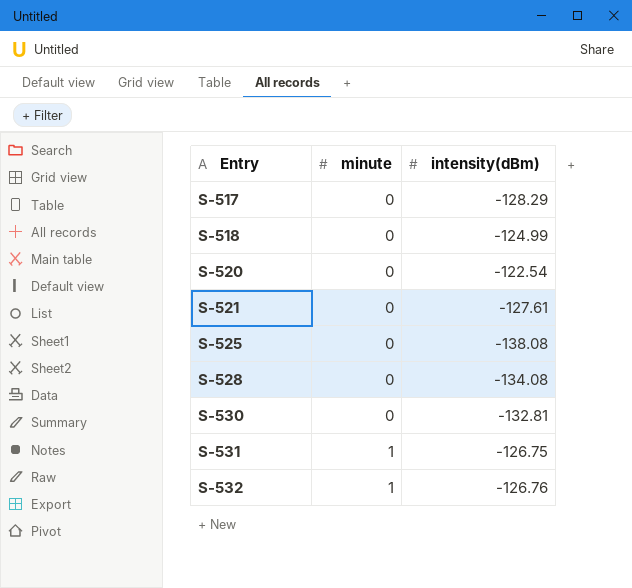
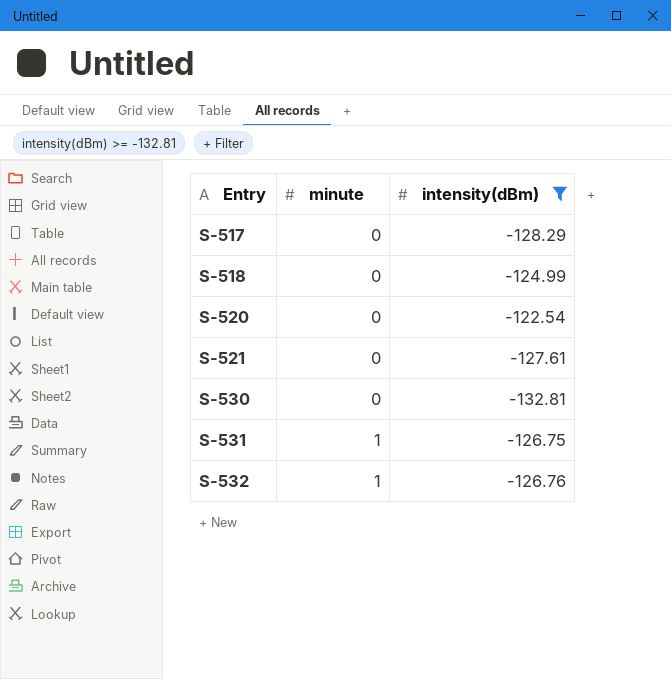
filter: none -> intensity(dBm) >= -132.81

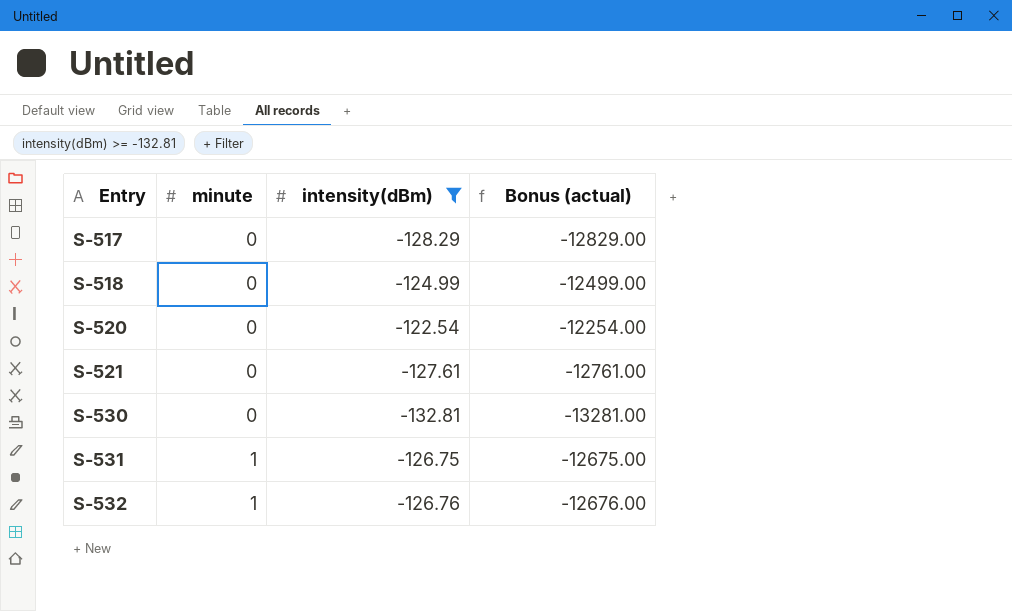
column Bonus (actual) | formula: none -> [intensity(dBm)] * 100

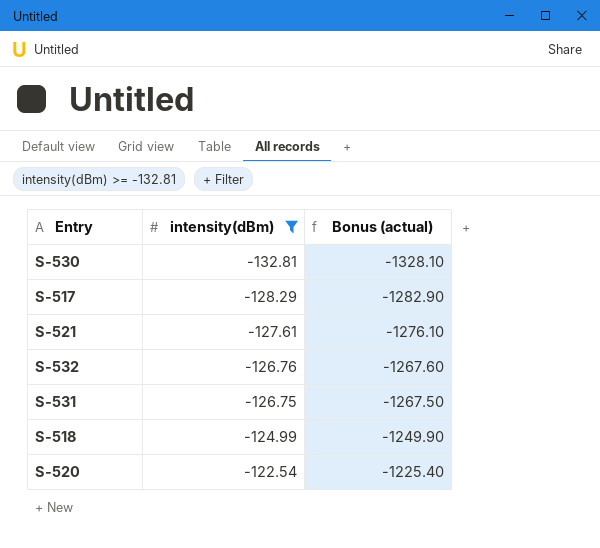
row order: Entry ascending -> intensity(dBm) ascending
column minute | position: 2 -> none
column Bonus (actual) | formula: [intensity(dBm)] * 100 -> [intensity(dBm)] * 10

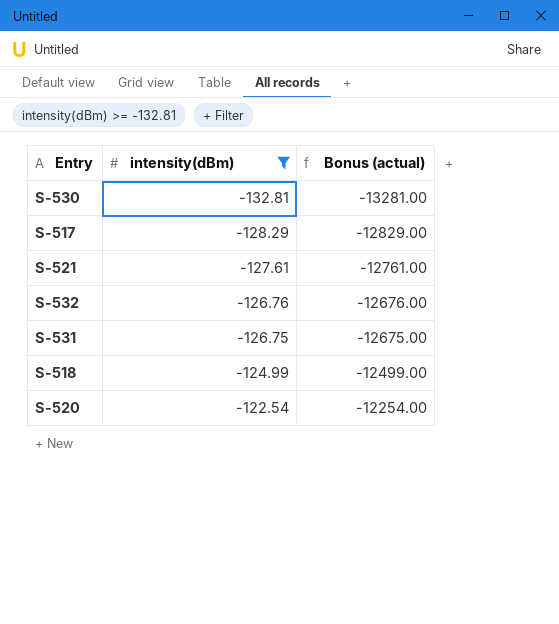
column Bonus (actual) | formula: [intensity(dBm)] * 10 -> [intensity(dBm)] * 100

